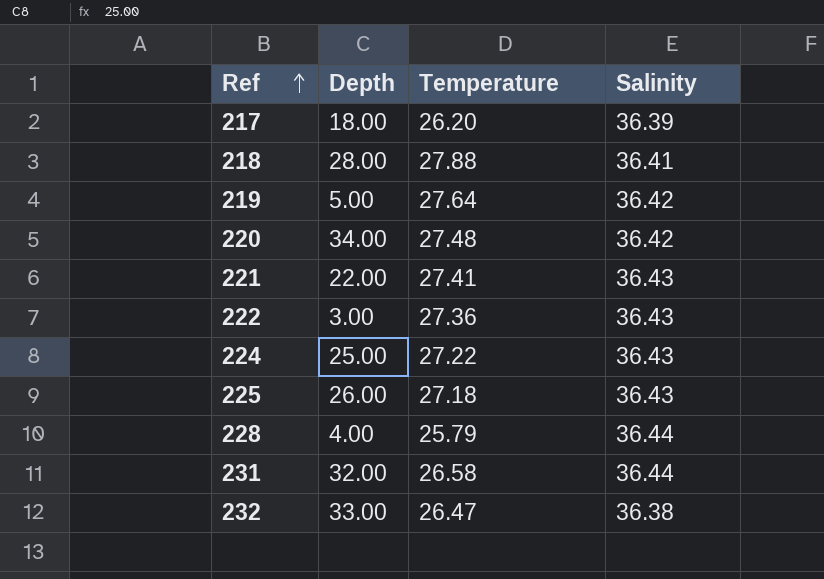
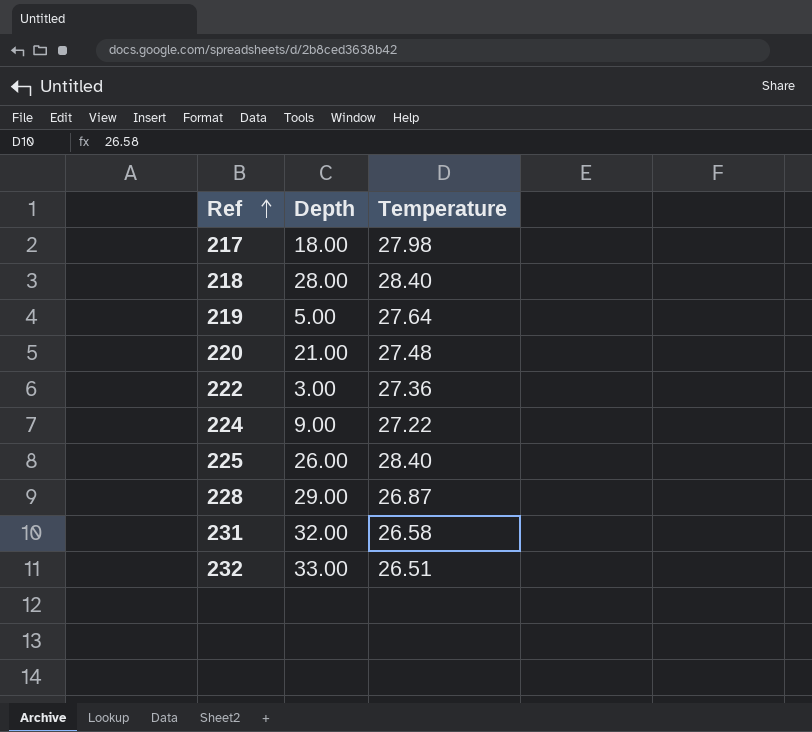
column Salinity | position: 4 -> none
row 221: 22.00 | 27.41 | 36.43 -> none
217 | Temperature: 26.20 -> 27.98
218 | Temperature: 27.88 -> 28.40
220 | Depth: 34.00 -> 21.00
224 | Depth: 25.00 -> 9.00
225 | Temperature: 27.18 -> 28.40
228 | Depth: 4.00 -> 29.00
228 | Temperature: 25.79 -> 26.87
232 | Temperature: 26.47 -> 26.51

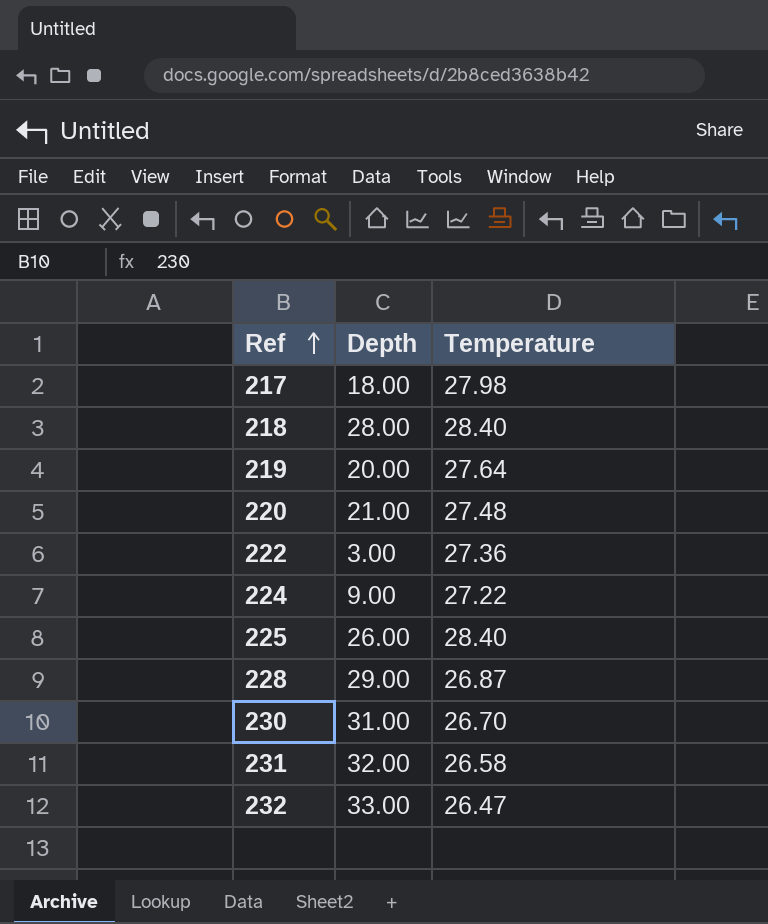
219 | Depth: 5.00 -> 20.00
row 230: none -> 31.00 | 26.70
232 | Temperature: 26.51 -> 26.47

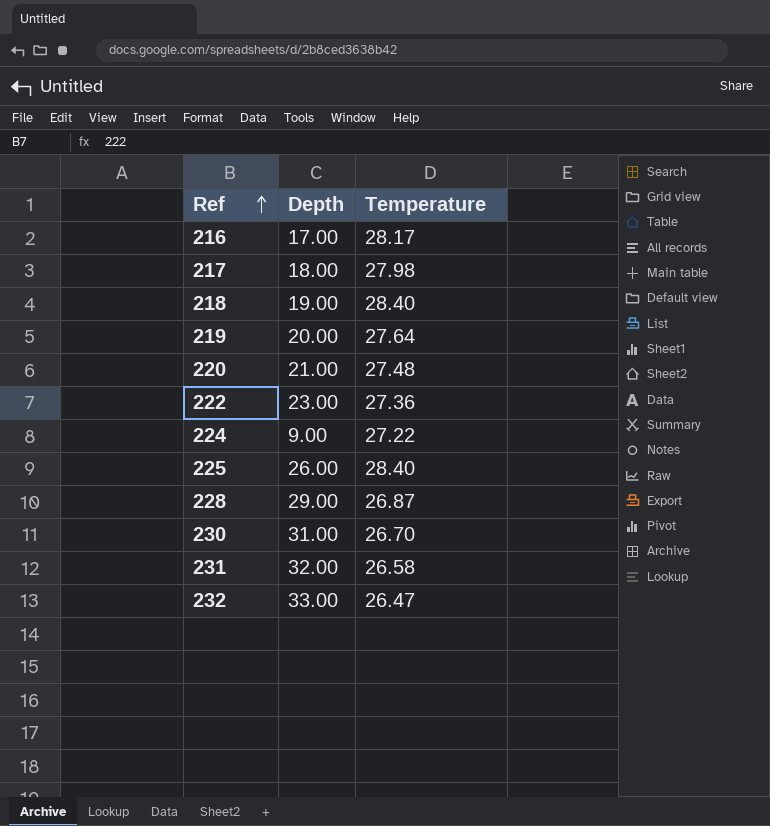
row 216: none -> 17.00 | 28.17
218 | Depth: 28.00 -> 19.00
222 | Depth: 3.00 -> 23.00

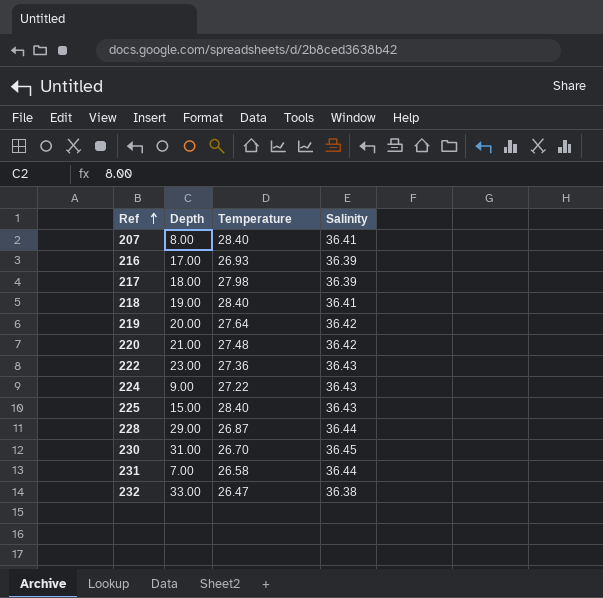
column Salinity | position: none -> 4
row 207: none -> 8.00 | 28.40 | 36.41
216 | Temperature: 28.17 -> 26.93
225 | Depth: 26.00 -> 15.00
231 | Depth: 32.00 -> 7.00

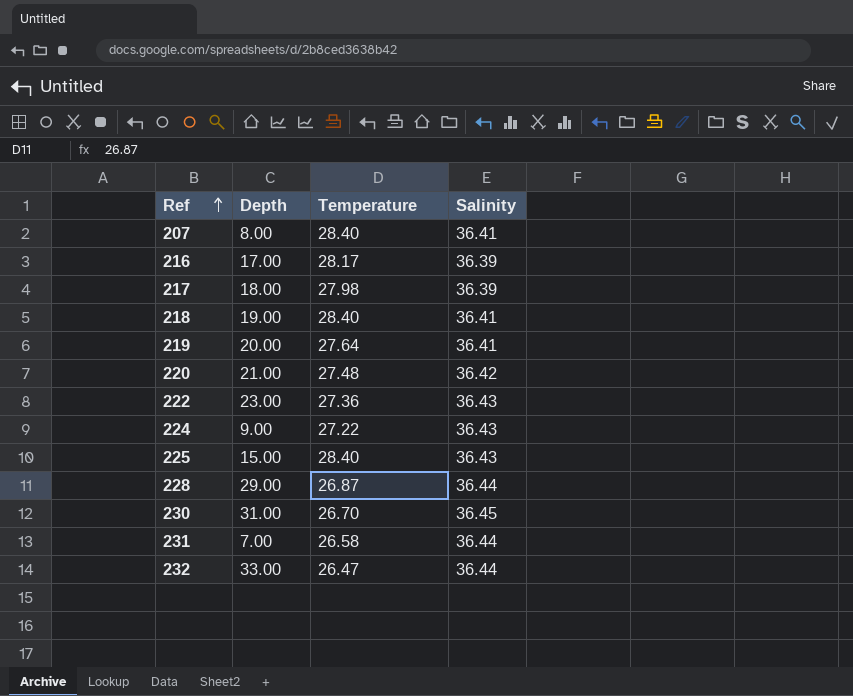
216 | Temperature: 26.93 -> 28.17
219 | Salinity: 36.42 -> 36.41
232 | Salinity: 36.38 -> 36.44

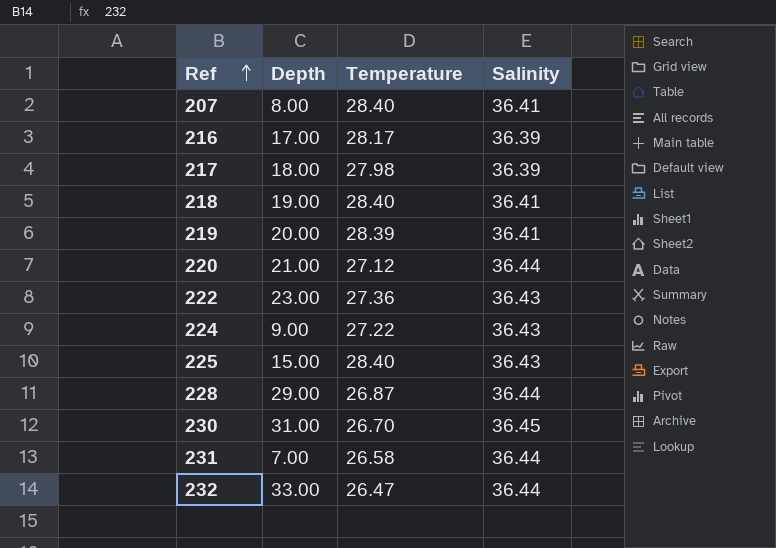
219 | Temperature: 27.64 -> 28.39
220 | Temperature: 27.48 -> 27.12
220 | Salinity: 36.42 -> 36.44

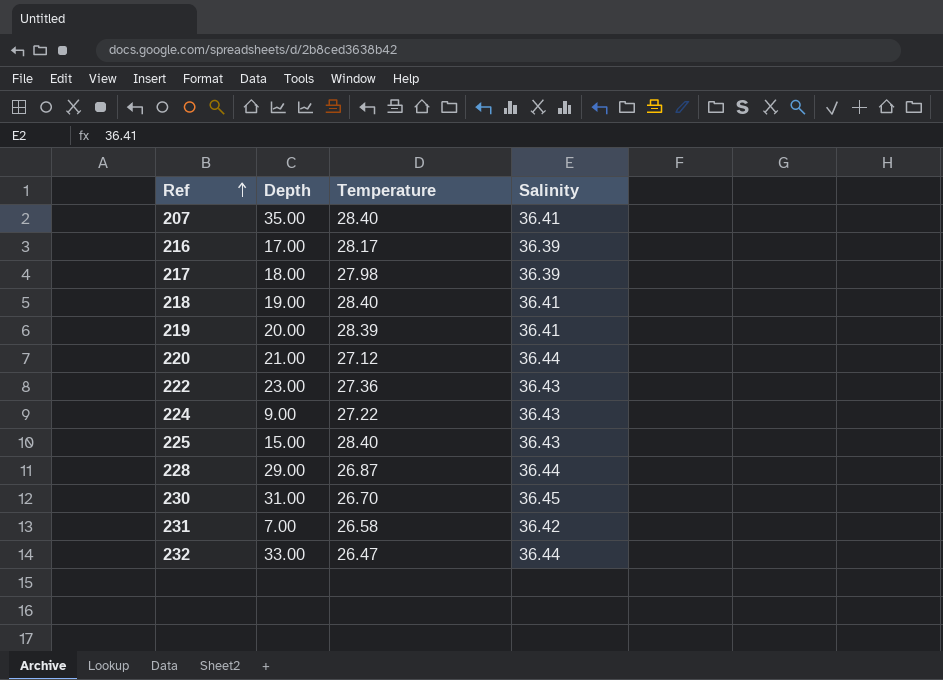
207 | Depth: 8.00 -> 35.00
231 | Salinity: 36.44 -> 36.42

